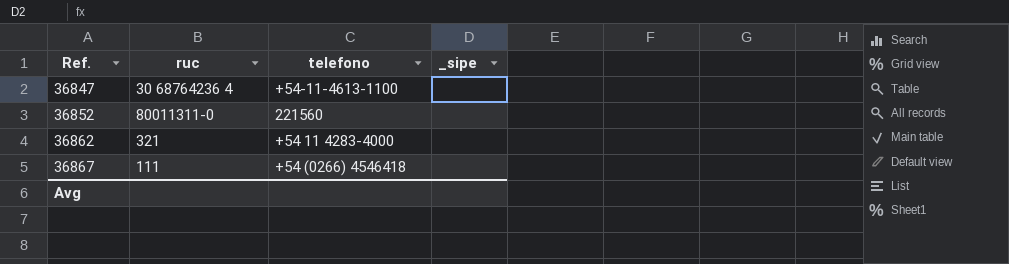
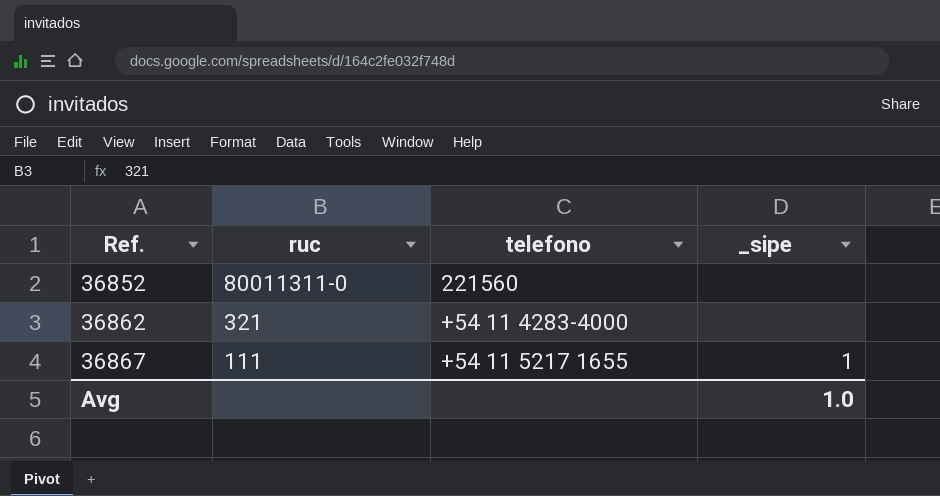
row 36847: 30 68764236 4 | +54-11-4613-1100 | none -> none
36867 | telefono: +54 (0266) 4546418 -> +54 11 5217 1655
36867 | _sipe: none -> 1
Avg | _sipe: none -> 1.0

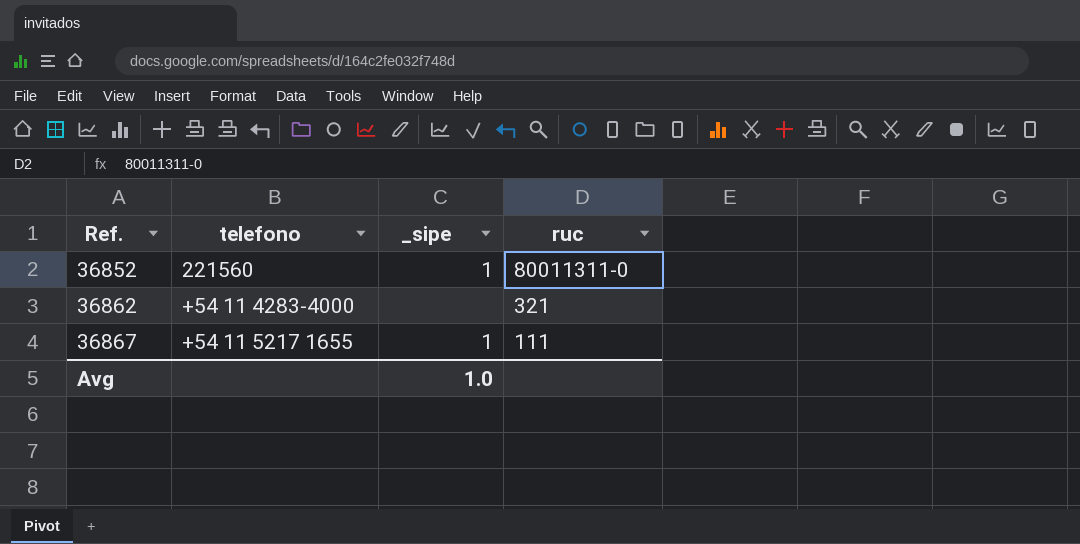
column ruc | position: 2 -> 4
36852 | _sipe: none -> 1

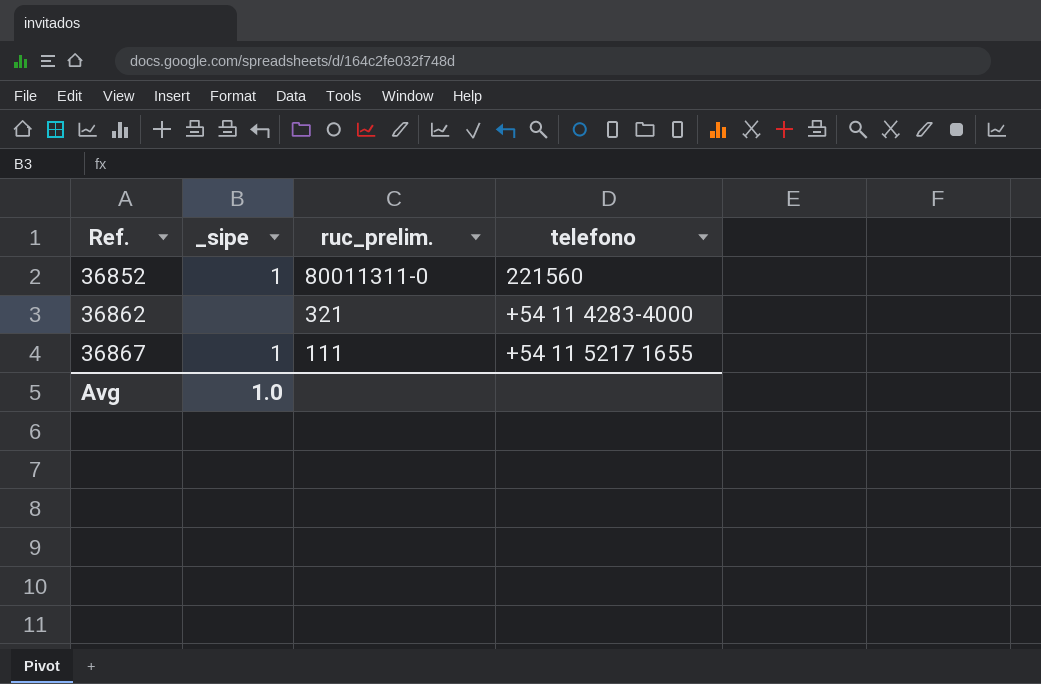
column name: ruc -> ruc_prelim.
column telefono | position: 2 -> 4

